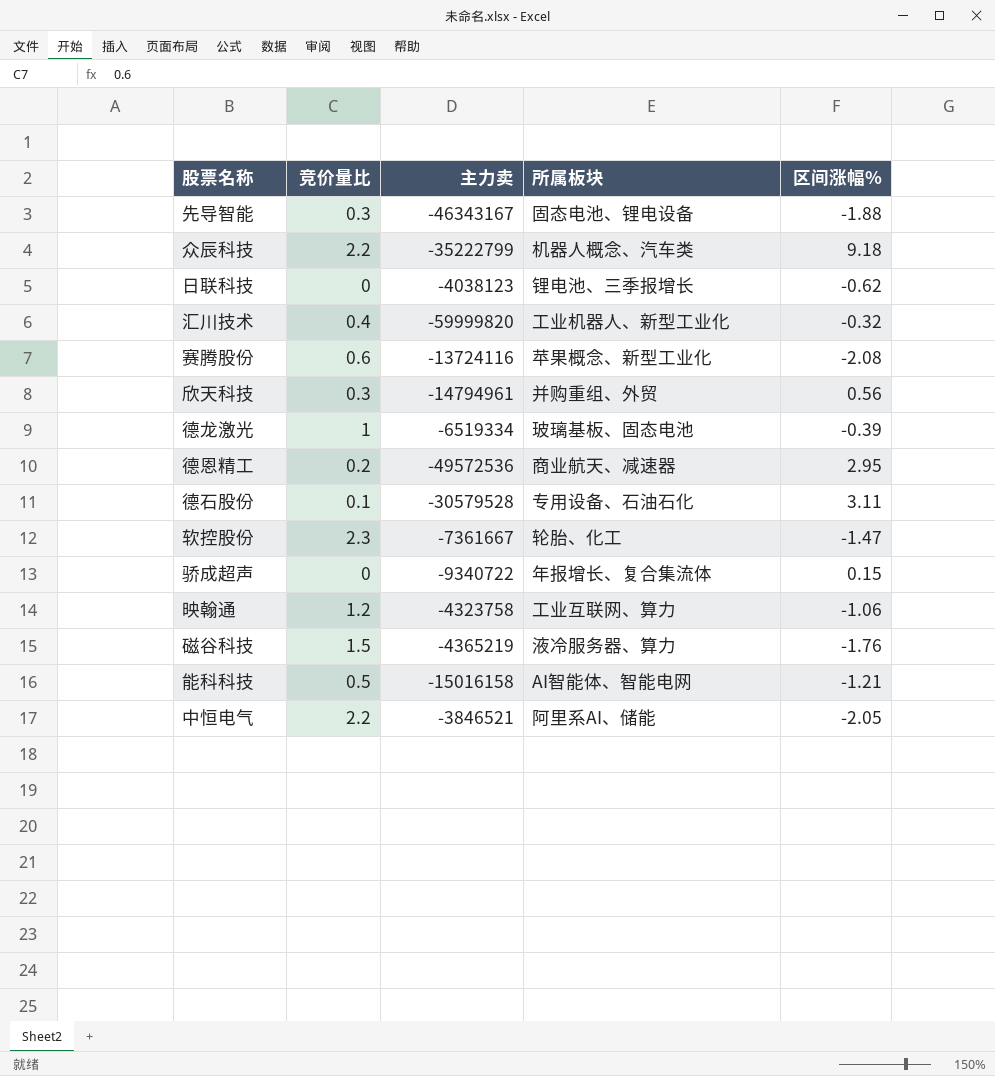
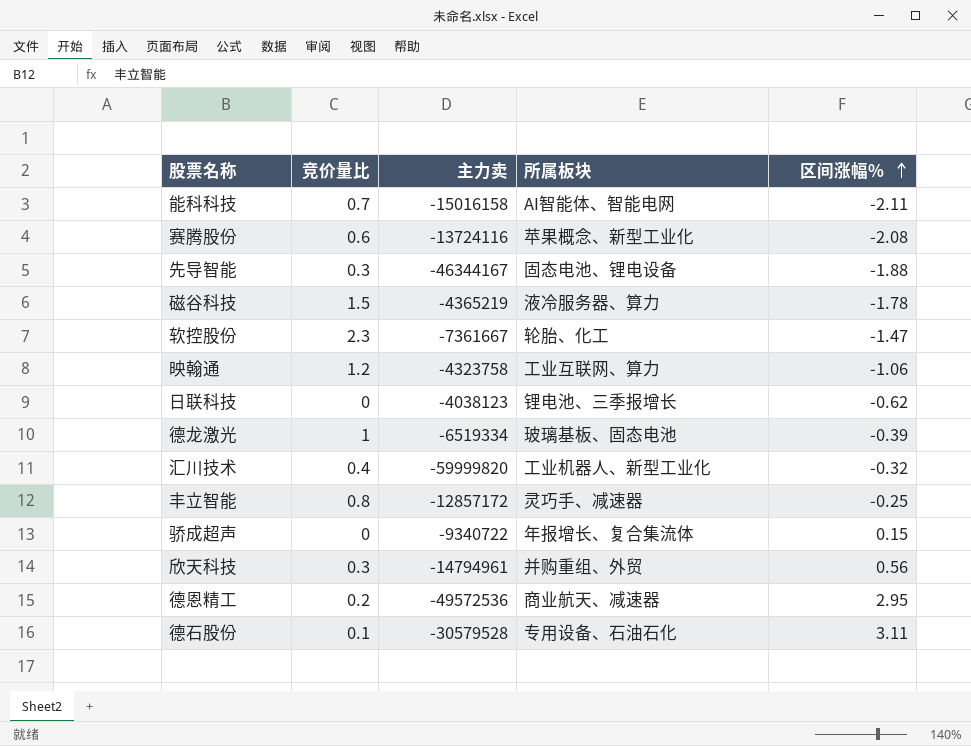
row order: none -> 区间涨幅% ascending
row 众辰科技: 2.2 | -35222799 | 机器人概念、汽车类 | 9.18 -> none
row 中恒电气: 2.2 | -3846521 | 阿里系AI、储能 | -2.05 -> none
能科科技 | 竞价量比: 0.5 -> 0.7
能科科技 | 区间涨幅%: -1.21 -> -2.11
先导智能 | 主力卖: -46343167 -> -46344167
磁谷科技 | 区间涨幅%: -1.76 -> -1.78
row 丰立智能: none -> 0.8 | -12857172 | 灵巧手、减速器 | -0.25

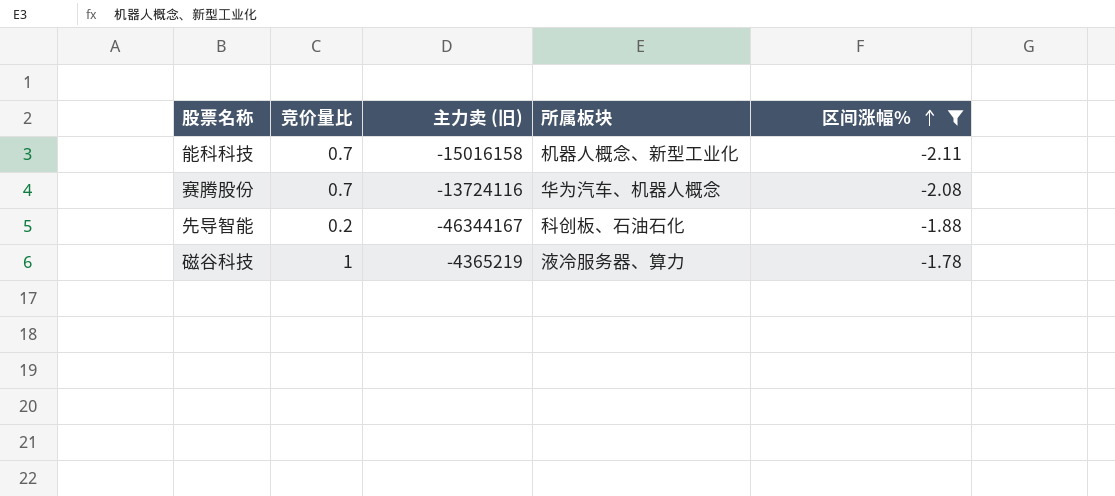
filter: none -> 区间涨幅% <= -1.78
column name: 主力卖 -> 主力卖 (旧)
能科科技 | 所属板块: AI智能体、智能电网 -> 机器人概念、新型工业化
赛腾股份 | 竞价量比: 0.6 -> 0.7
赛腾股份 | 所属板块: 苹果概念、新型工业化 -> 华为汽车、机器人概念
先导智能 | 竞价量比: 0.3 -> 0.2
先导智能 | 所属板块: 固态电池、锂电设备 -> 科创板、石油石化
磁谷科技 | 竞价量比: 1.5 -> 1

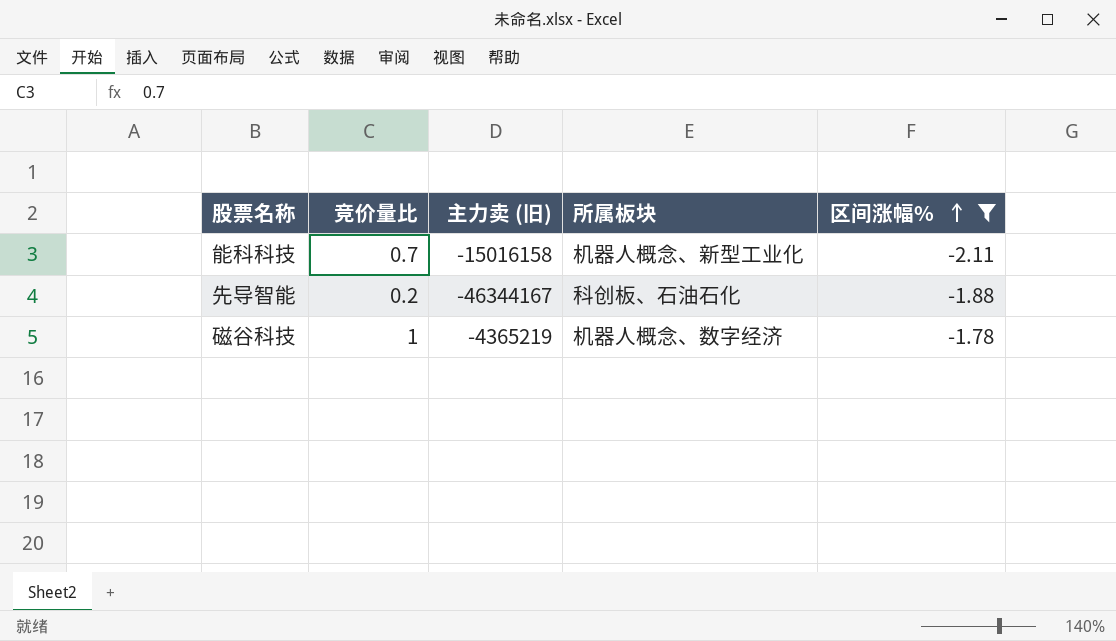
row 赛腾股份: 0.7 | -13724116 | 华为汽车、机器人概念 | -2.08 -> none
磁谷科技 | 所属板块: 液冷服务器、算力 -> 机器人概念、数字经济

